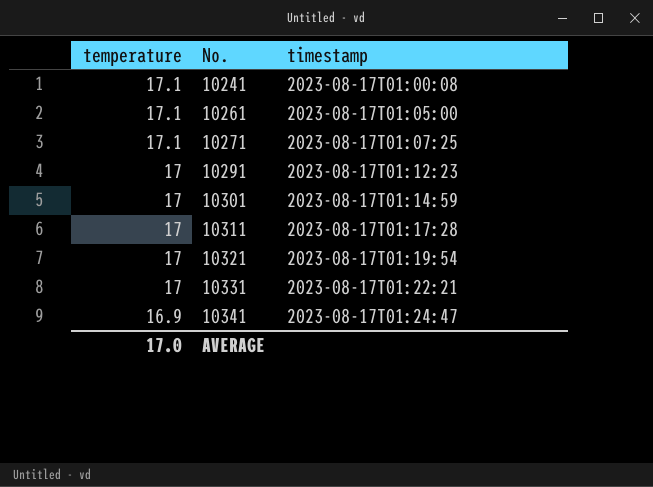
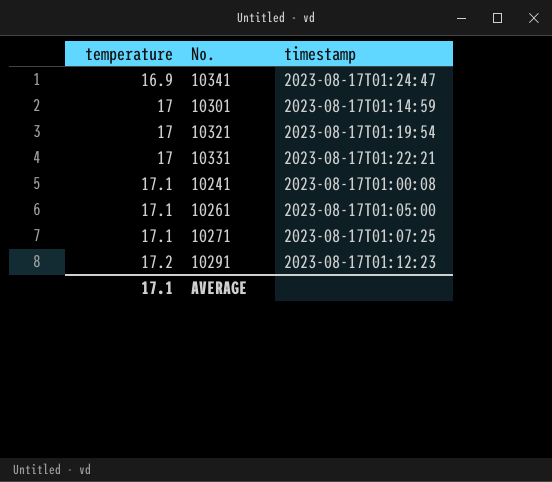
row order: temperature descending -> temperature ascending
row 10311: 17 | 2023-08-17T01:17:28 -> none
10291 | temperature: 17 -> 17.2
AVERAGE | temperature: 17.0 -> 17.1

